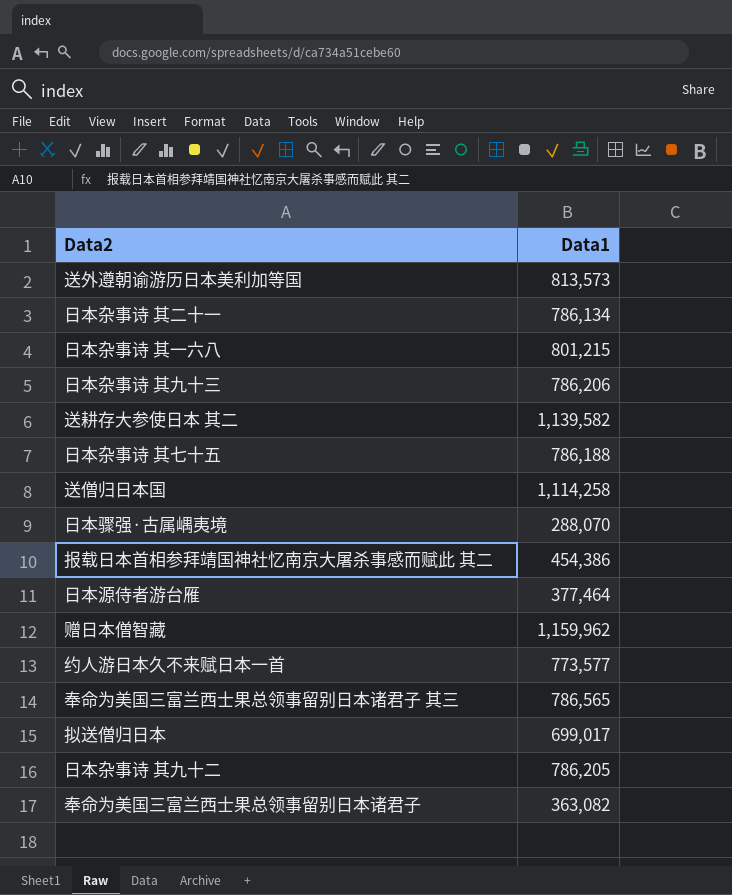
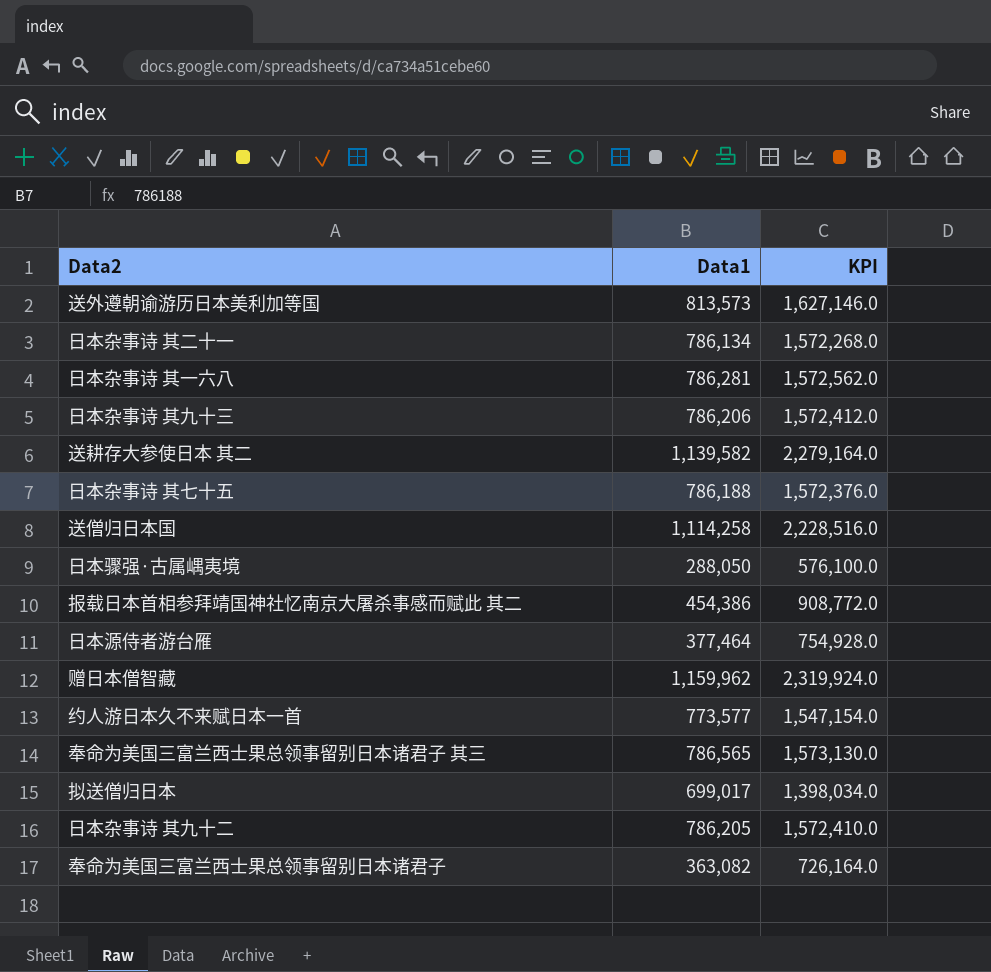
column KPI | formula: none -> [Data1] * 2
日本杂事诗 其一六八 | Data1: 801,215 -> 786,281
日本骤强·古属嵎夷境 | Data1: 288,070 -> 288,050

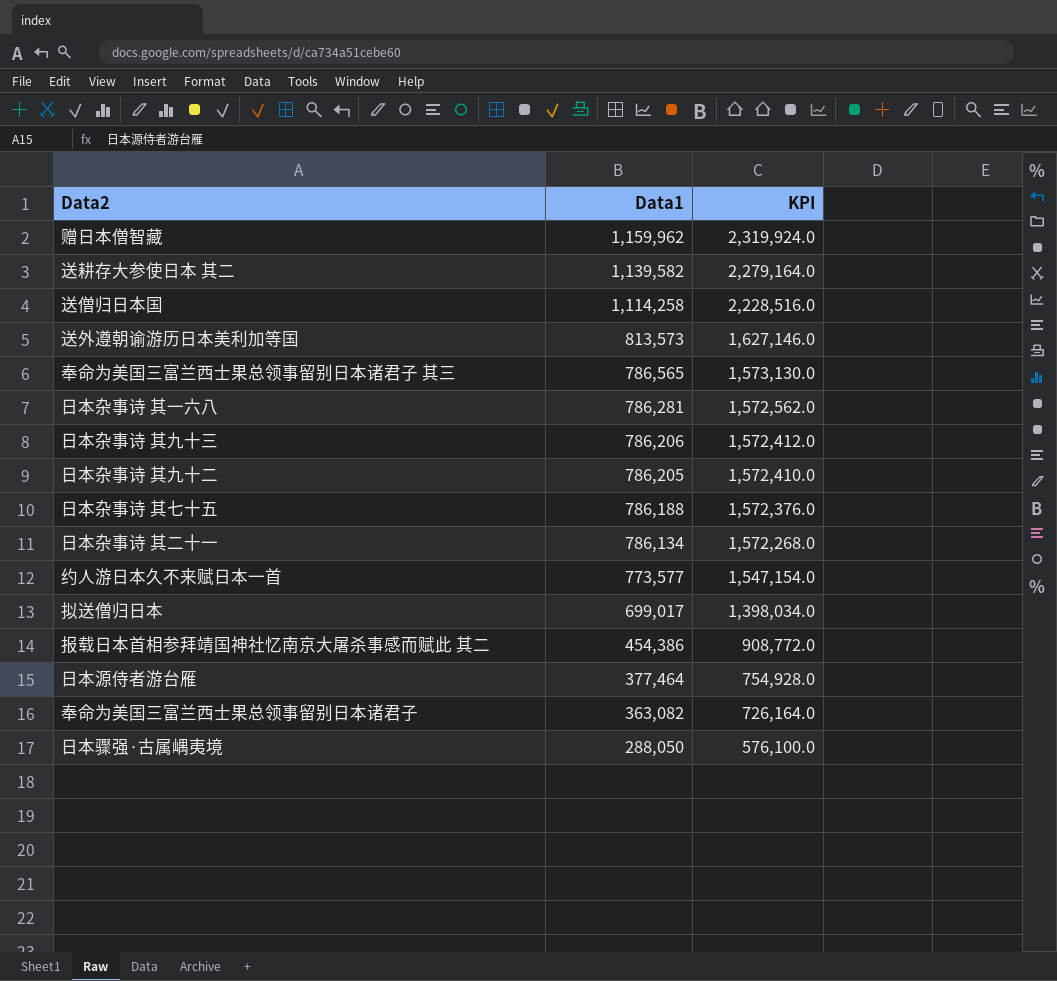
row order: none -> Data1 descending

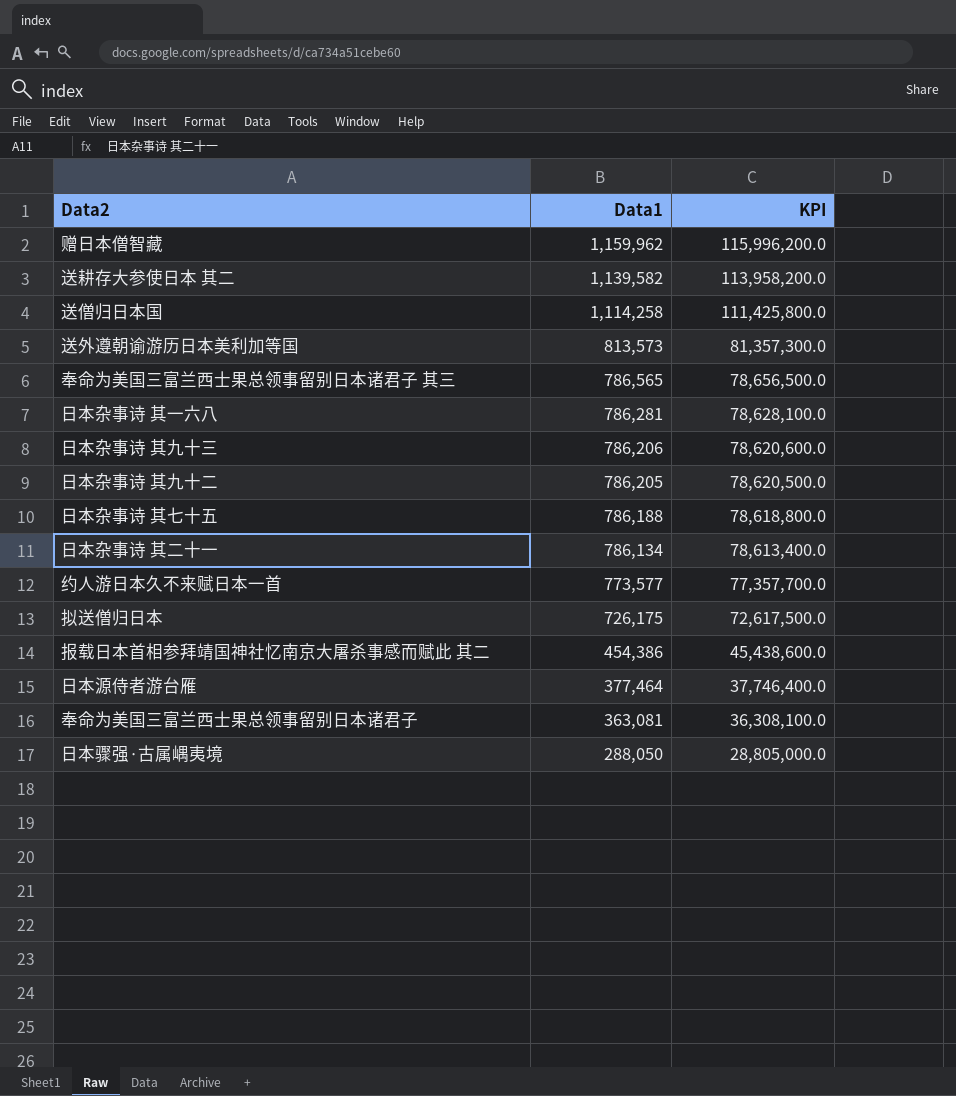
column KPI | formula: [Data1] * 2 -> [Data1] * 100
拟送僧归日本 | Data1: 699,017 -> 726,175
奉命为美国三富兰西士果总领事留别日本诸君子 | Data1: 363,082 -> 363,081

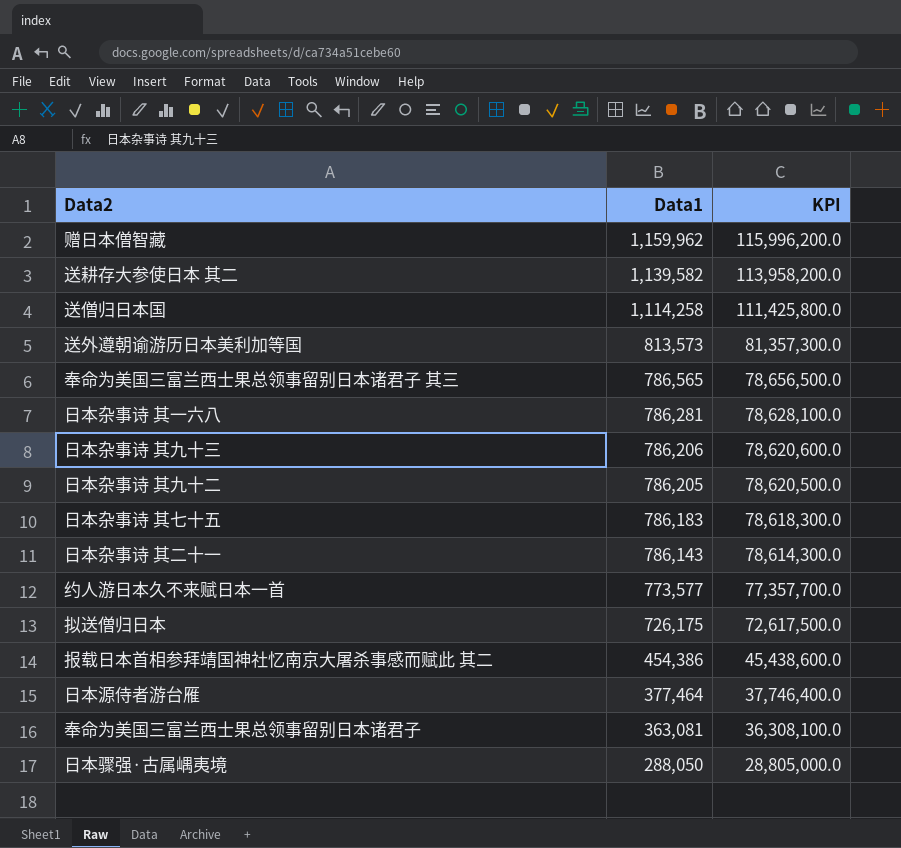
日本杂事诗 其七十五 | Data1: 786,188 -> 786,183
日本杂事诗 其七十五 | KPI: 78,618,800.0 -> 78,618,300.0
日本杂事诗 其二十一 | Data1: 786,134 -> 786,143
日本杂事诗 其二十一 | KPI: 78,613,400.0 -> 78,614,300.0

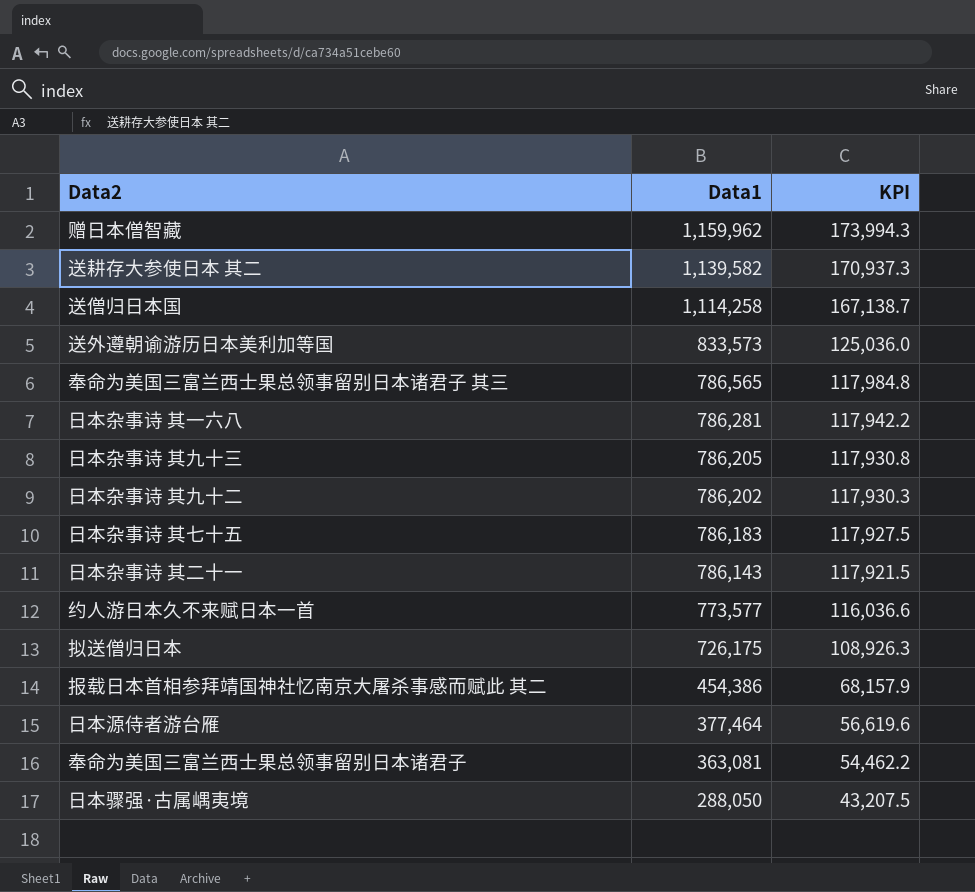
column KPI | formula: [Data1] * 100 -> [Data1] * 0.15
送外遵朝谕游历日本美利加等国 | Data1: 813,573 -> 833,573
日本杂事诗 其九十三 | Data1: 786,206 -> 786,205
日本杂事诗 其九十二 | Data1: 786,205 -> 786,202

